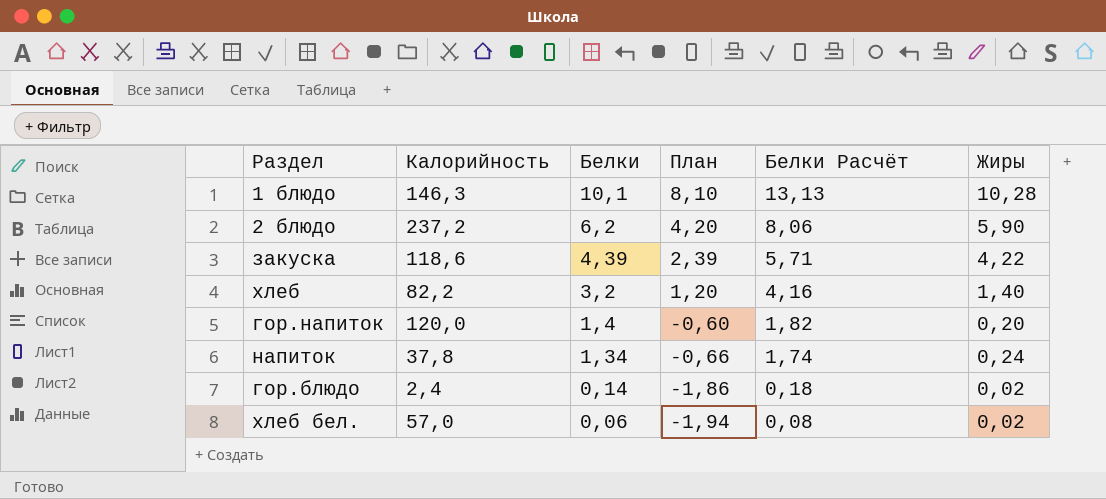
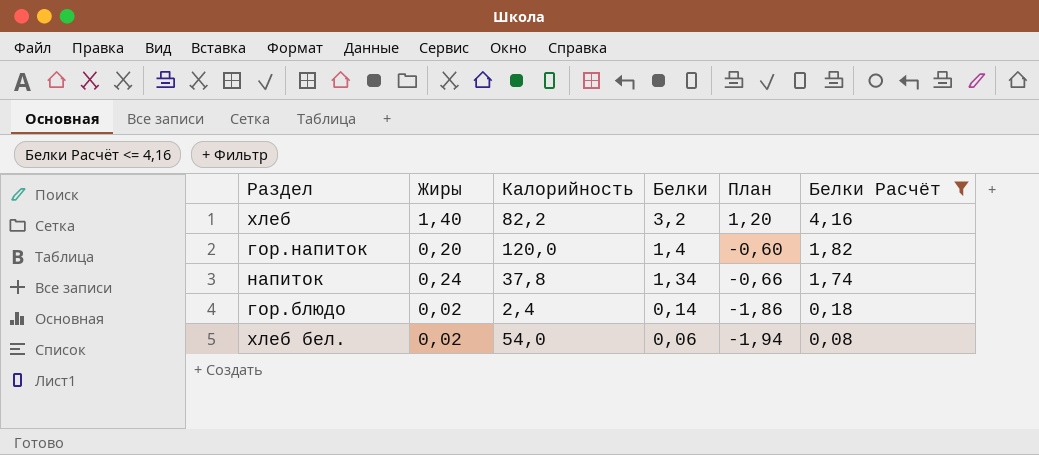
filter: none -> Белки Расчёт <= 4,16
column Жиры | position: 6 -> 2
хлеб бел. | Калорийность: 57,0 -> 54,0

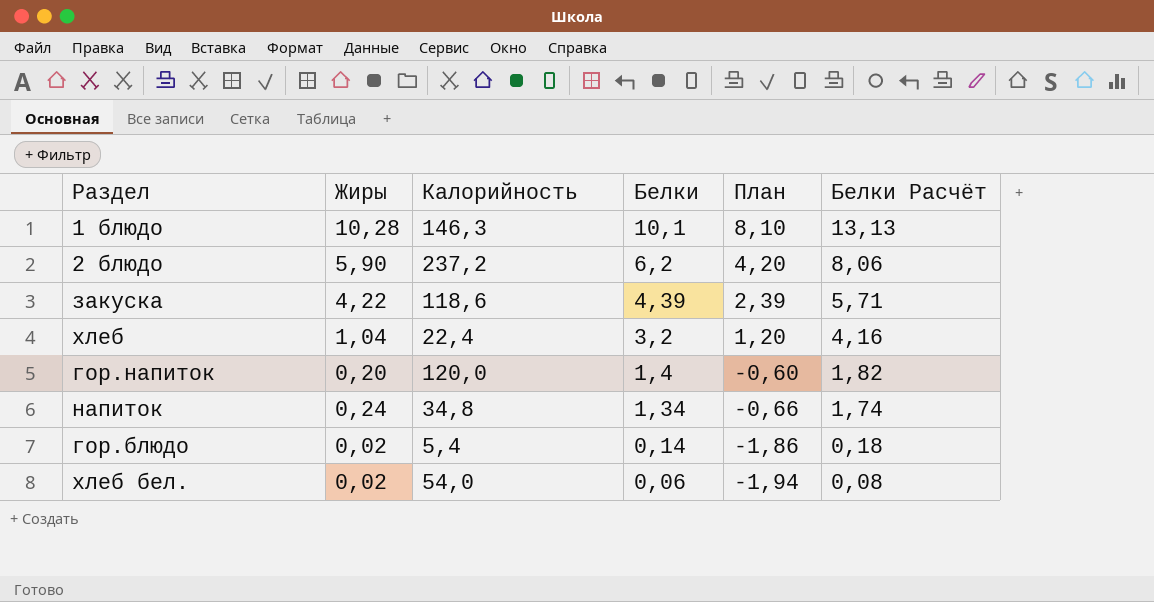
filter: Белки Расчёт <= 4,16 -> none
хлеб | Жиры: 1,40 -> 1,04
хлеб | Калорийность: 82,2 -> 22,4
напиток | Калорийность: 37,8 -> 34,8
гор.блюдо | Калорийность: 2,4 -> 5,4

